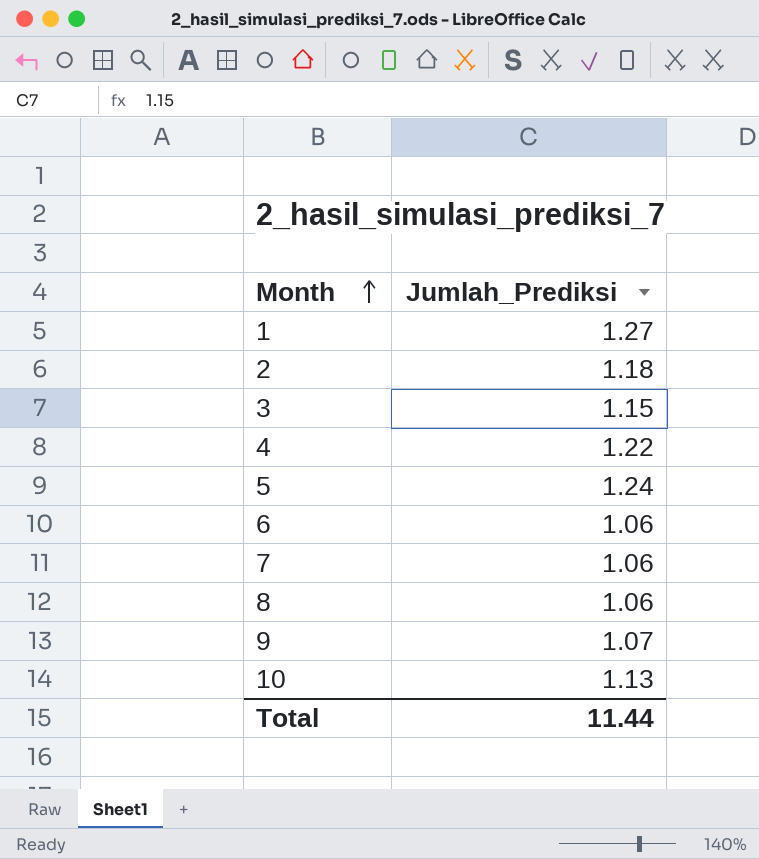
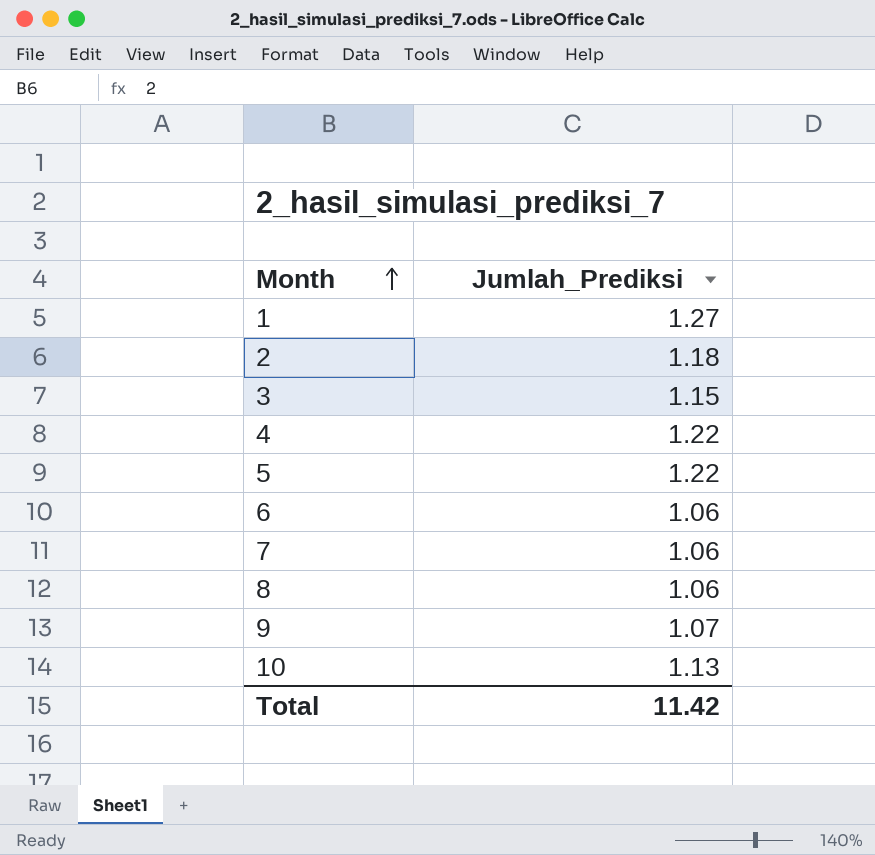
5 | Jumlah_Prediksi: 1.24 -> 1.22
Total | Jumlah_Prediksi: 11.44 -> 11.42

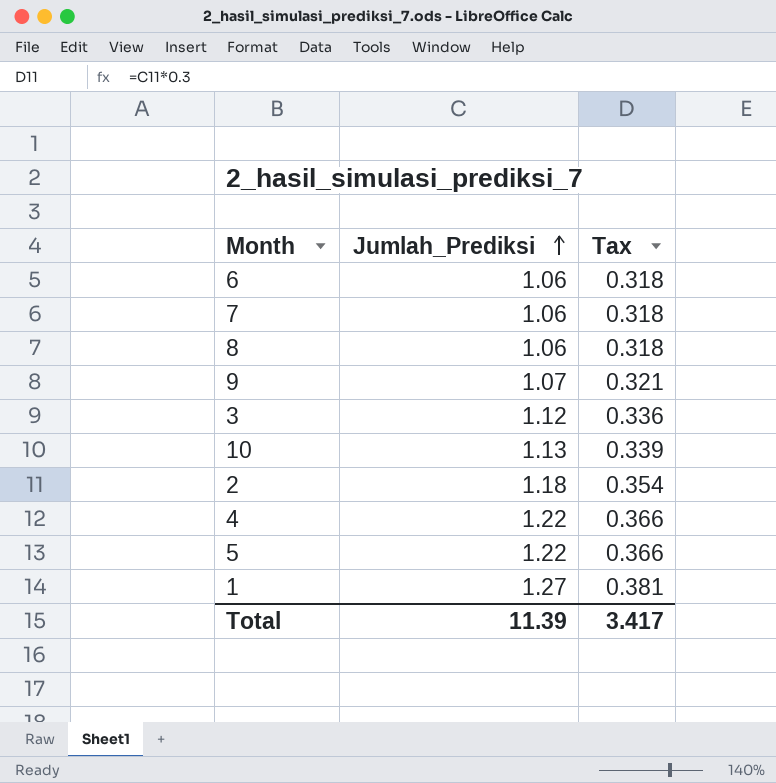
row order: Month ascending -> Jumlah_Prediksi ascending
column Tax | formula: none -> [Jumlah_Prediksi] * 0.3
3 | Jumlah_Prediksi: 1.15 -> 1.12
Total | Jumlah_Prediksi: 11.42 -> 11.39

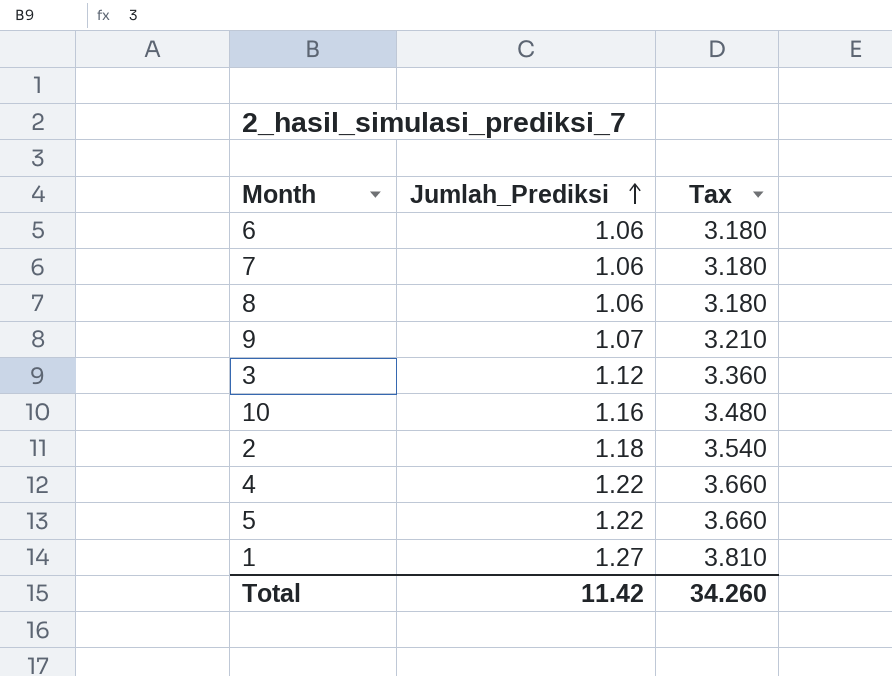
column Tax | formula: [Jumlah_Prediksi] * 0.3 -> [Jumlah_Prediksi] * 3
10 | Jumlah_Prediksi: 1.13 -> 1.16
Total | Jumlah_Prediksi: 11.39 -> 11.42
Total | Tax: 3.417 -> 34.260

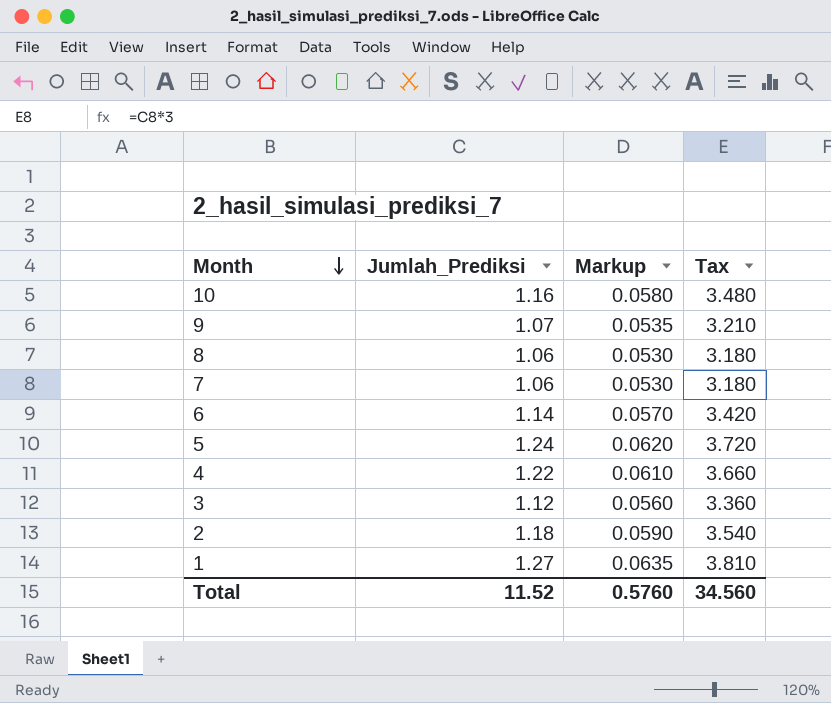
row order: Jumlah_Prediksi ascending -> Month descending
column Markup | formula: none -> [Jumlah_Prediksi] * 0.05
6 | Jumlah_Prediksi: 1.06 -> 1.14
6 | Tax: 3.180 -> 3.420
5 | Jumlah_Prediksi: 1.22 -> 1.24
5 | Tax: 3.660 -> 3.720
Total | Jumlah_Prediksi: 11.42 -> 11.52
Total | Tax: 34.260 -> 34.560

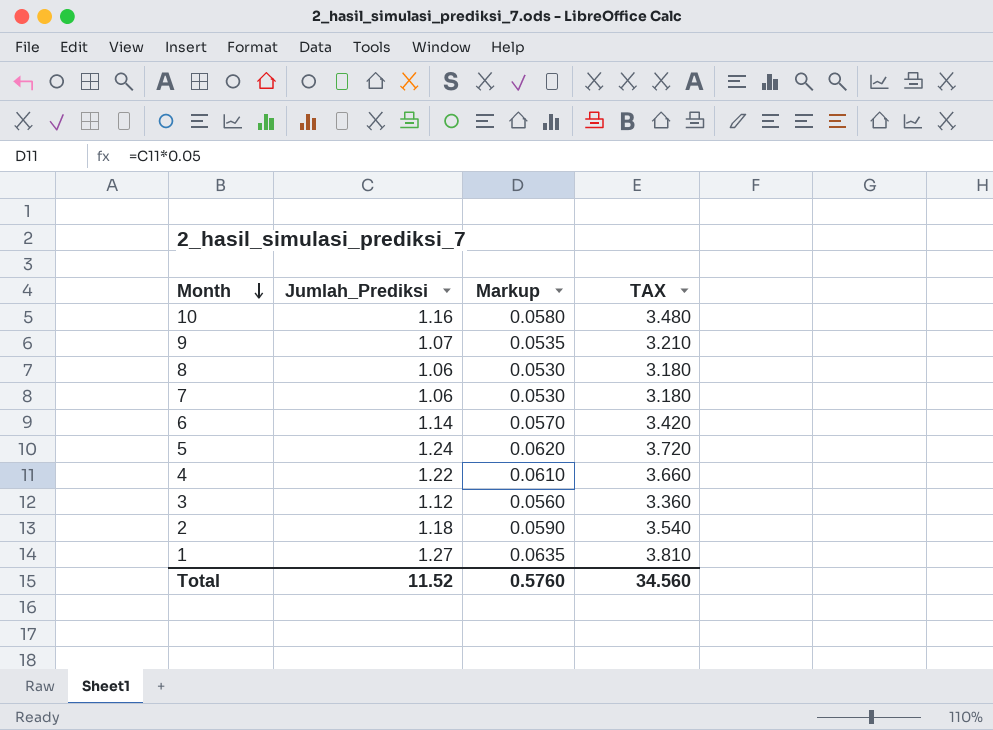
column name: Tax -> TAX

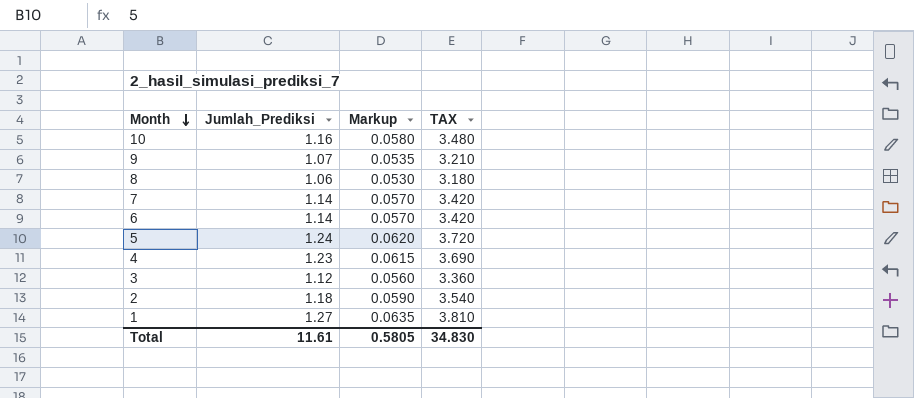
7 | Jumlah_Prediksi: 1.06 -> 1.14
7 | Markup: 0.0530 -> 0.0570
7 | TAX: 3.180 -> 3.420
4 | Jumlah_Prediksi: 1.22 -> 1.23
4 | Markup: 0.0610 -> 0.0615
4 | TAX: 3.660 -> 3.690
Total | Jumlah_Prediksi: 11.52 -> 11.61
Total | Markup: 0.5760 -> 0.5805
Total | TAX: 34.560 -> 34.830

